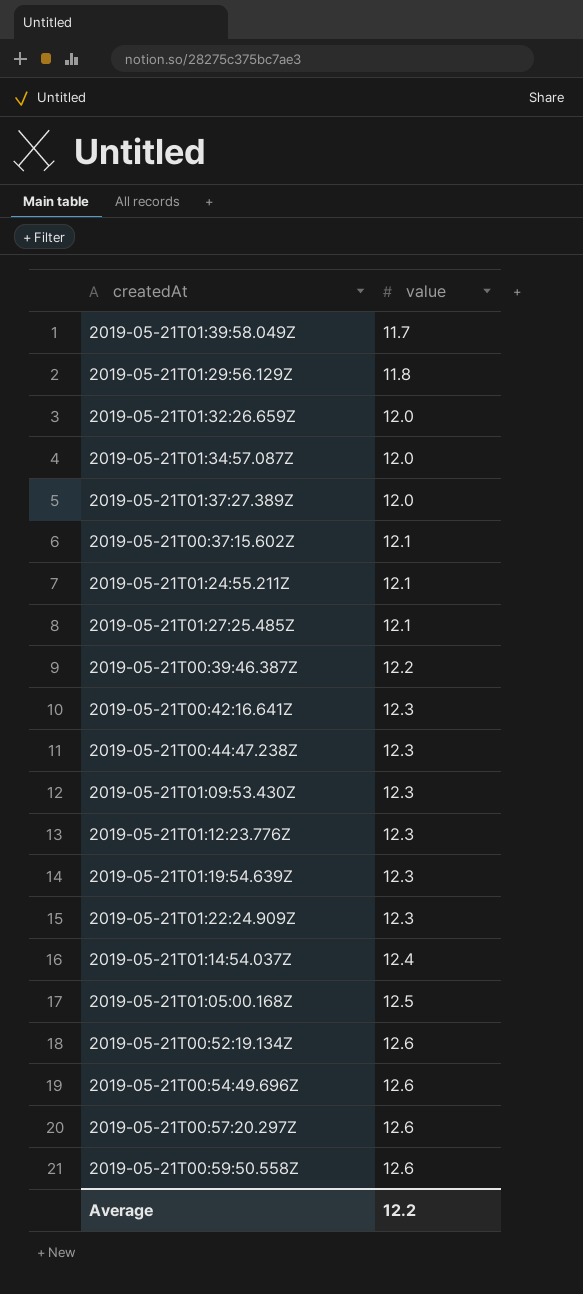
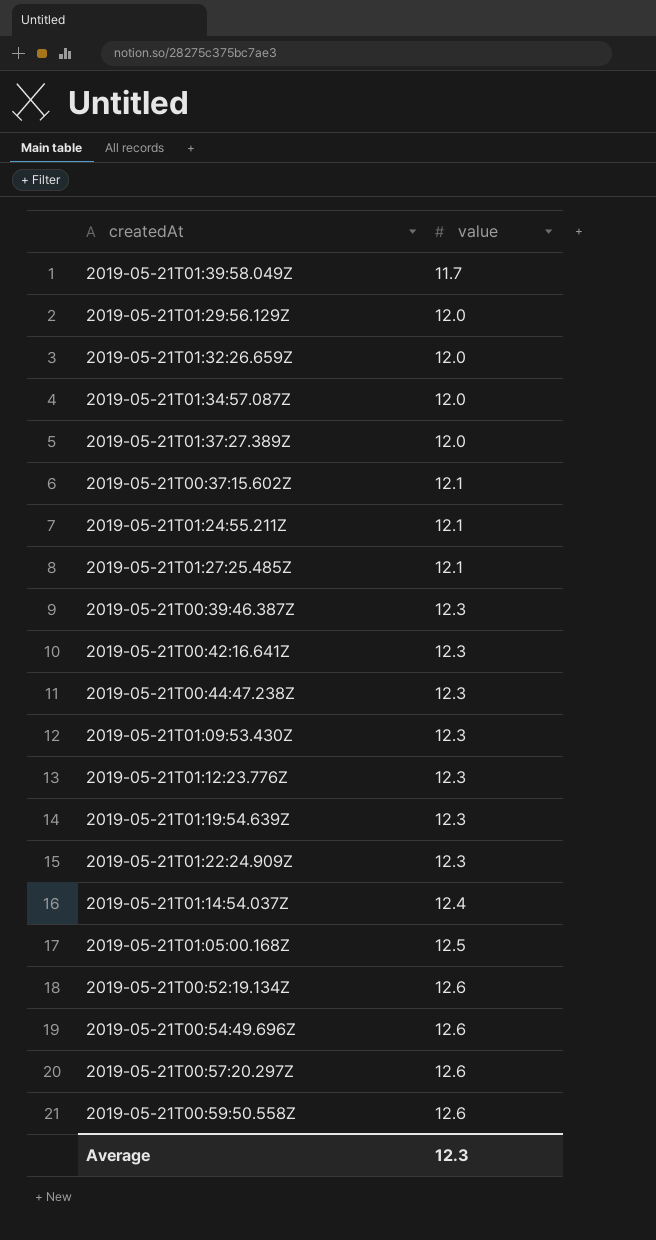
2019-05-21T01:29:56.129Z | value: 11.8 -> 12.0
2019-05-21T00:39:46.387Z | value: 12.2 -> 12.3
Average | value: 12.2 -> 12.3

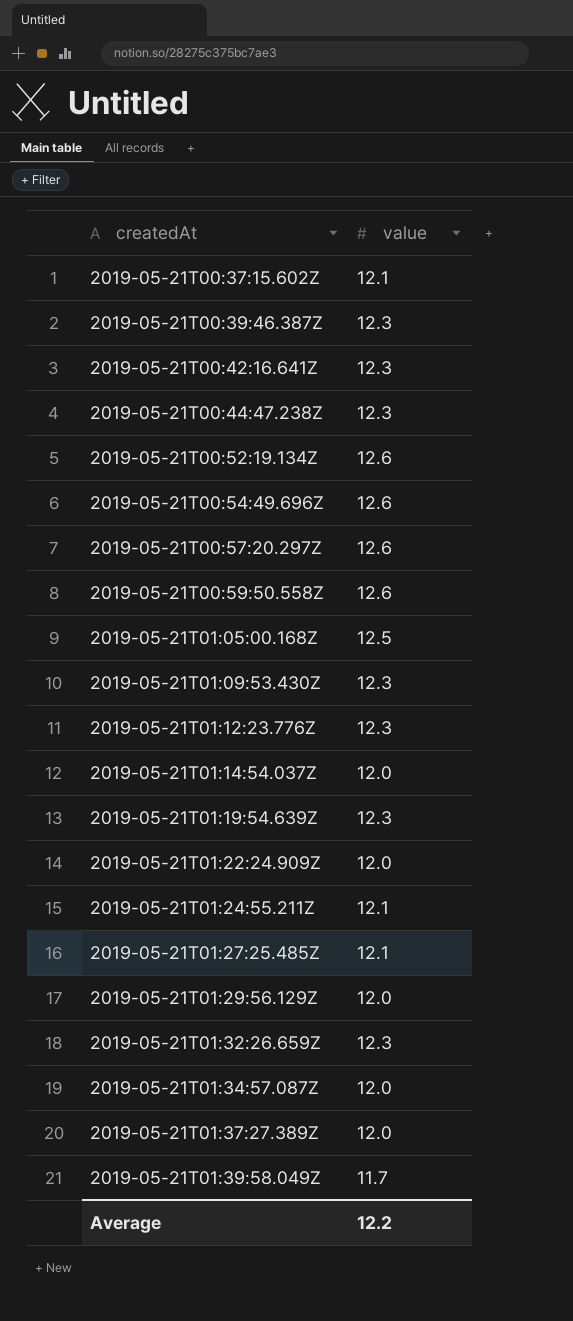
row order: value ascending -> createdAt ascending
2019-05-21T01:14:54.037Z | value: 12.4 -> 12.0
2019-05-21T01:22:24.909Z | value: 12.3 -> 12.0
2019-05-21T01:32:26.659Z | value: 12.0 -> 12.3
Average | value: 12.3 -> 12.2

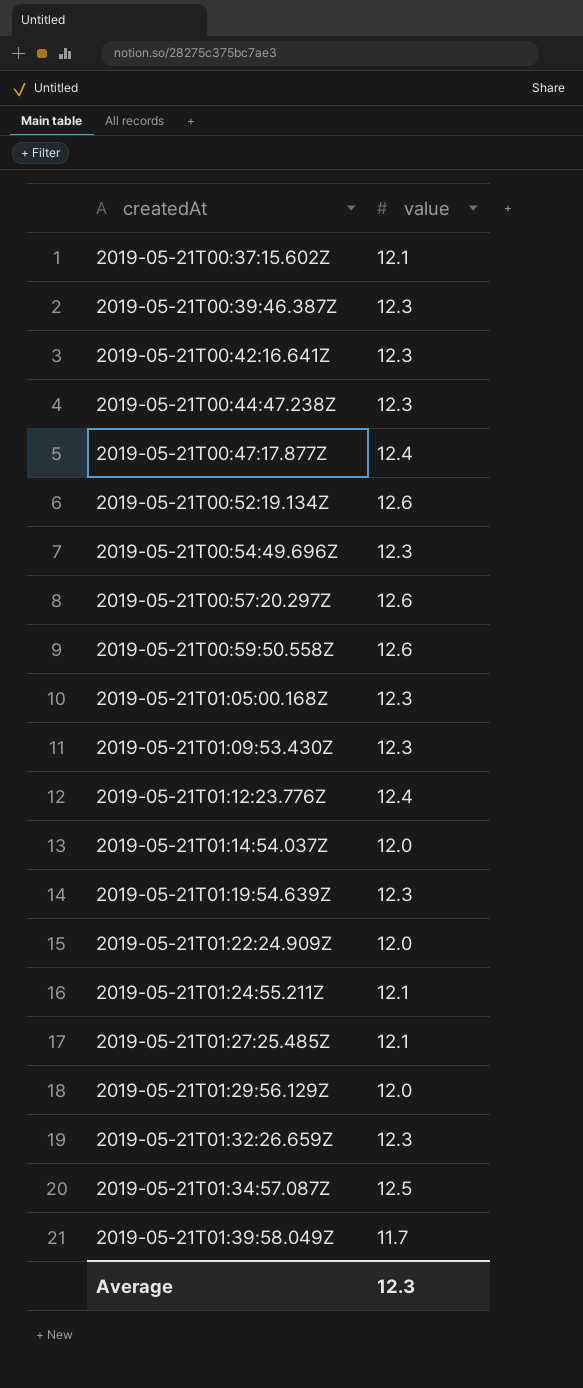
row 2019-05-21T01:37:27.389Z: 12.0 -> none
row 2019-05-21T00:47:17.877Z: none -> 12.4
2019-05-21T00:54:49.696Z | value: 12.6 -> 12.3
2019-05-21T01:05:00.168Z | value: 12.5 -> 12.3
2019-05-21T01:12:23.776Z | value: 12.3 -> 12.4
2019-05-21T01:34:57.087Z | value: 12.0 -> 12.5
Average | value: 12.2 -> 12.3

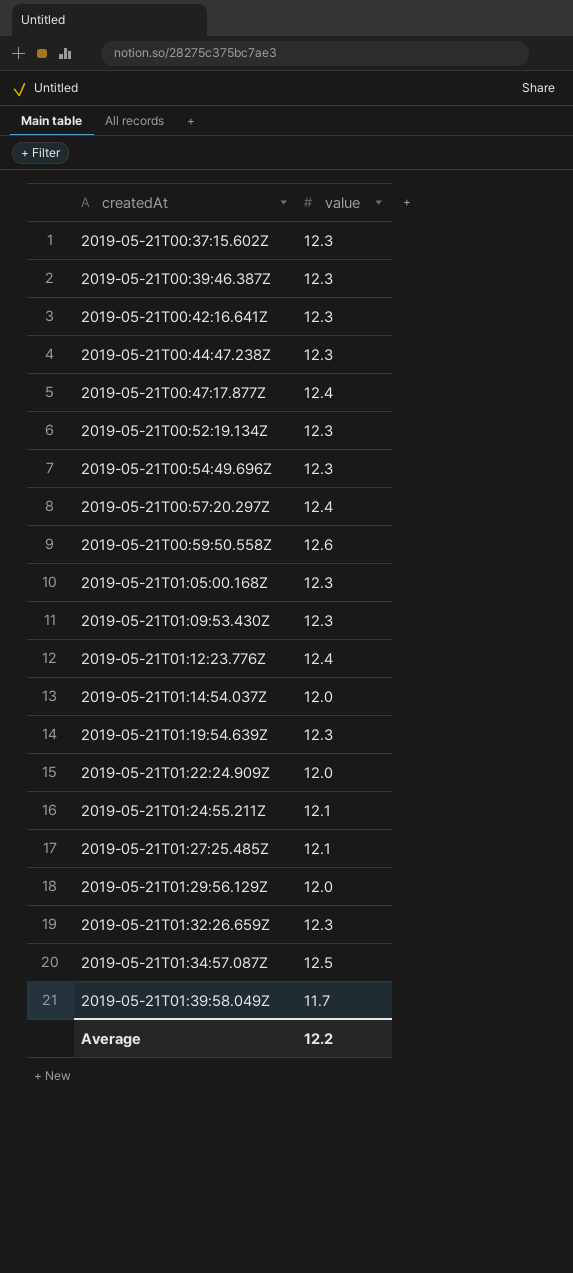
2019-05-21T00:37:15.602Z | value: 12.1 -> 12.3
2019-05-21T00:52:19.134Z | value: 12.6 -> 12.3
2019-05-21T00:57:20.297Z | value: 12.6 -> 12.4
Average | value: 12.3 -> 12.2

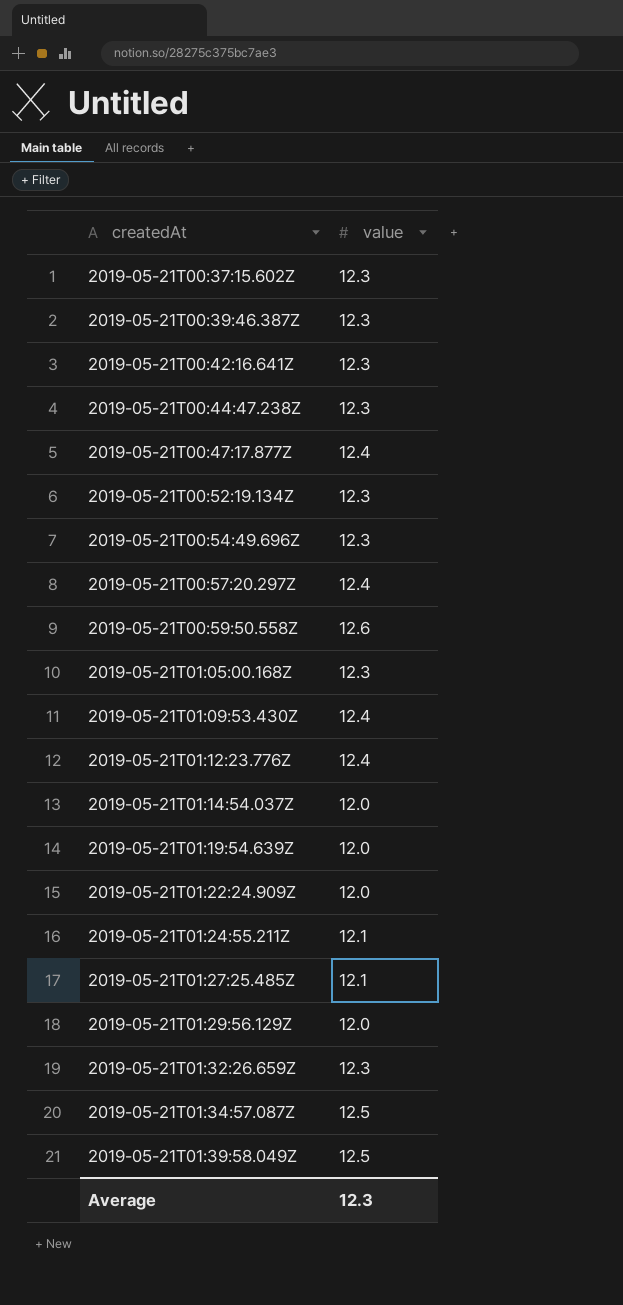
2019-05-21T01:09:53.430Z | value: 12.3 -> 12.4
2019-05-21T01:19:54.639Z | value: 12.3 -> 12.0
2019-05-21T01:39:58.049Z | value: 11.7 -> 12.5
Average | value: 12.2 -> 12.3

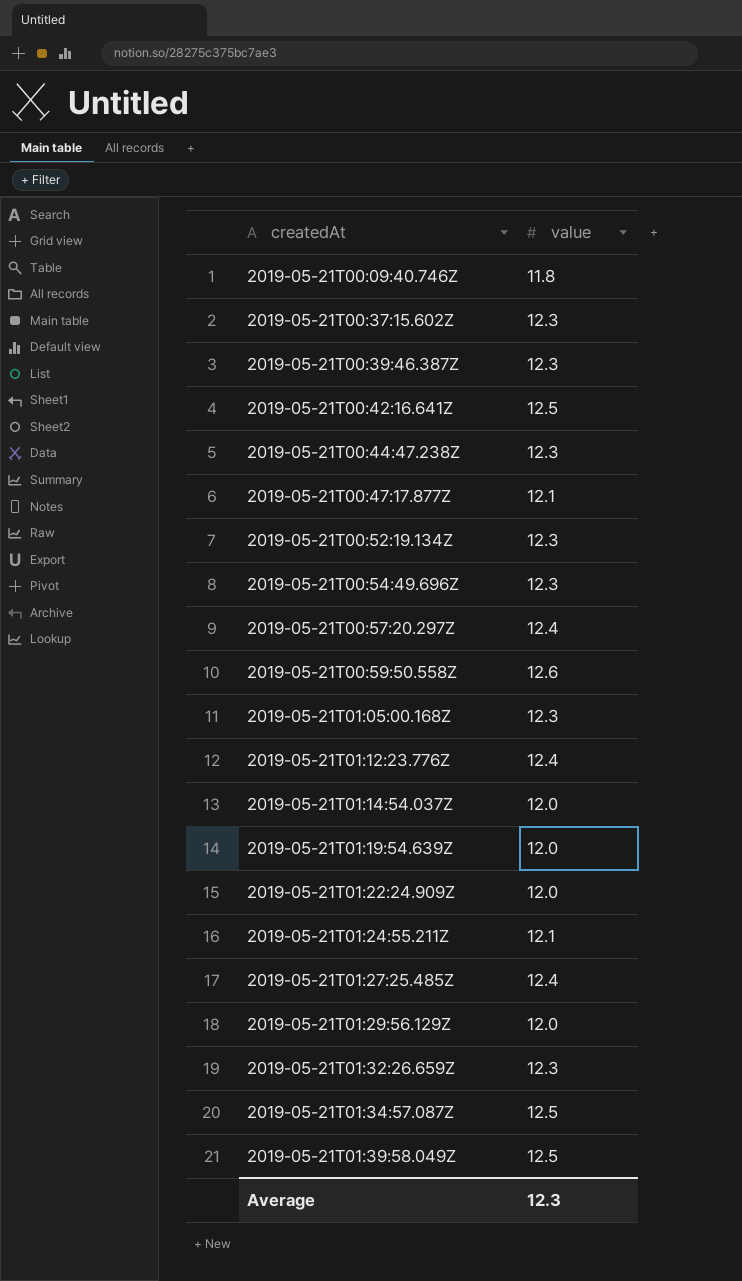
row 2019-05-21T01:09:53.430Z: 12.4 -> none
row 2019-05-21T00:09:40.746Z: none -> 11.8
2019-05-21T00:42:16.641Z | value: 12.3 -> 12.5
2019-05-21T00:47:17.877Z | value: 12.4 -> 12.1
2019-05-21T01:27:25.485Z | value: 12.1 -> 12.4

